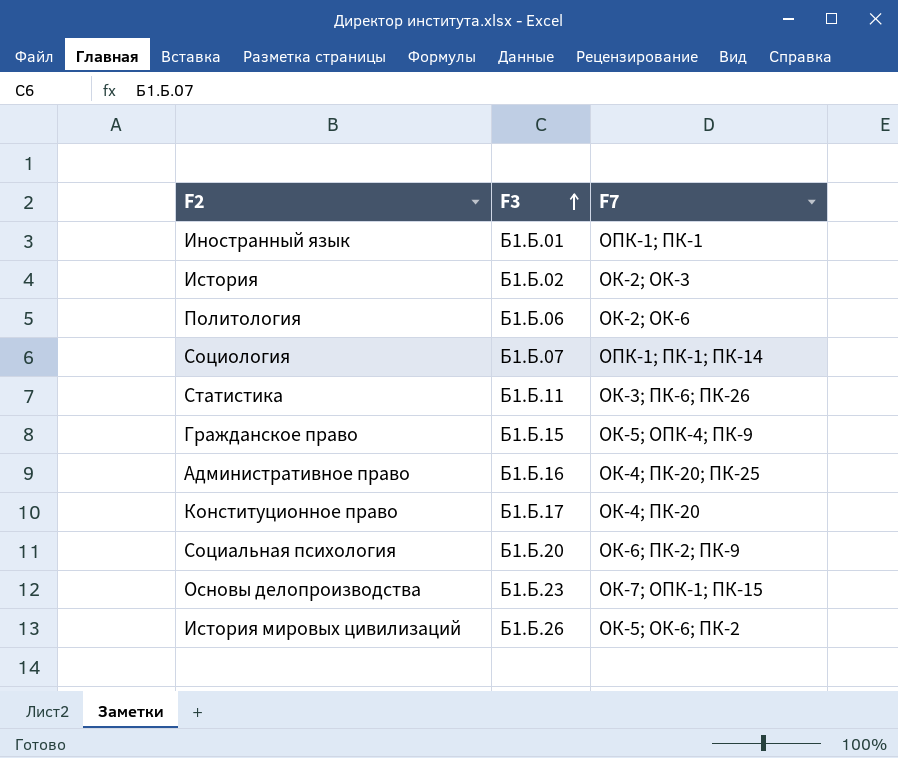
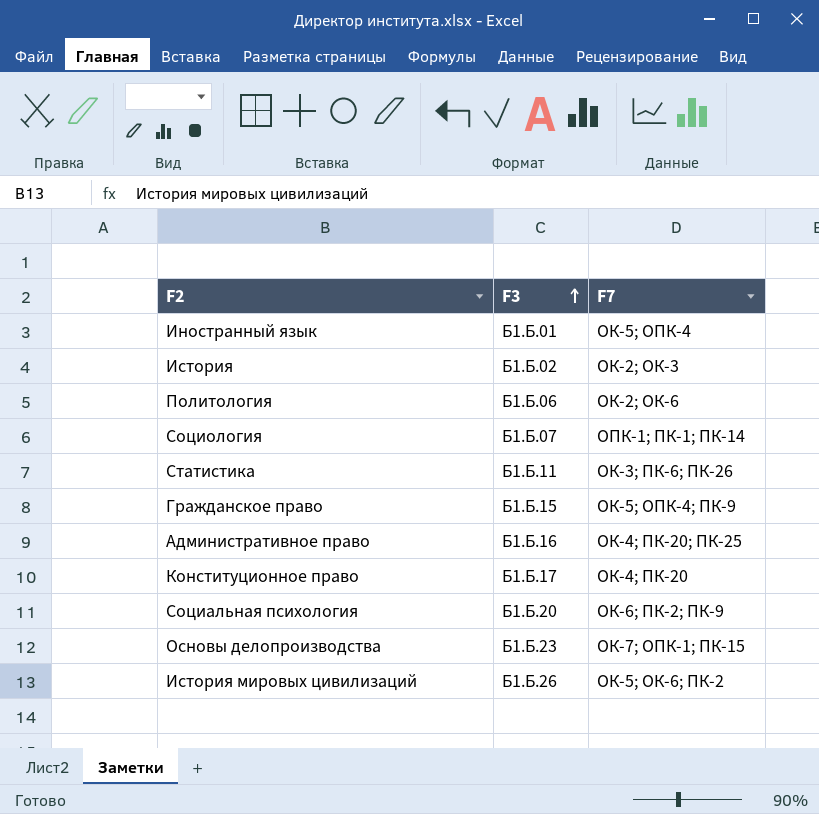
Иностранный язык | F7: ОПК-1; ПК-1 -> ОК-5; ОПК-4

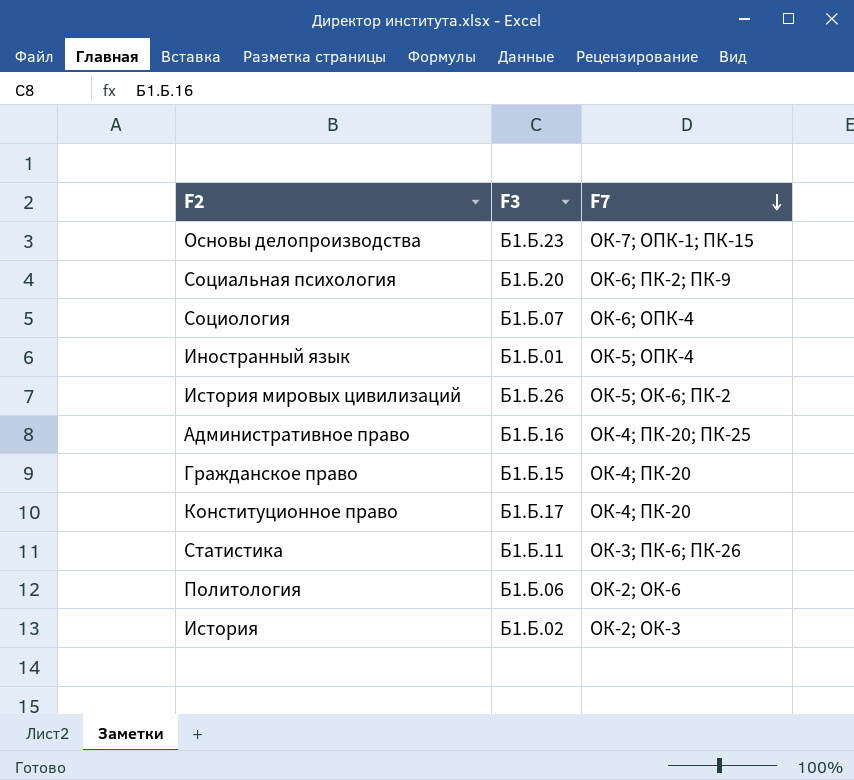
row order: F3 ascending -> F7 descending
Социология | F7: ОПК-1; ПК-1; ПК-14 -> ОК-6; ОПК-4
Гражданское право | F7: ОК-5; ОПК-4; ПК-9 -> ОК-4; ПК-20

